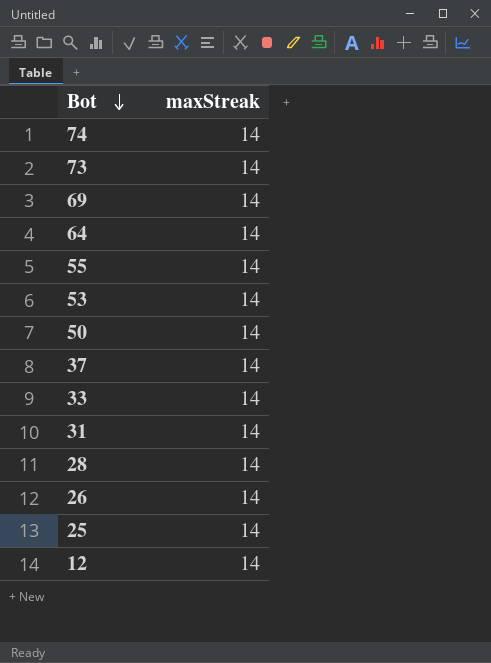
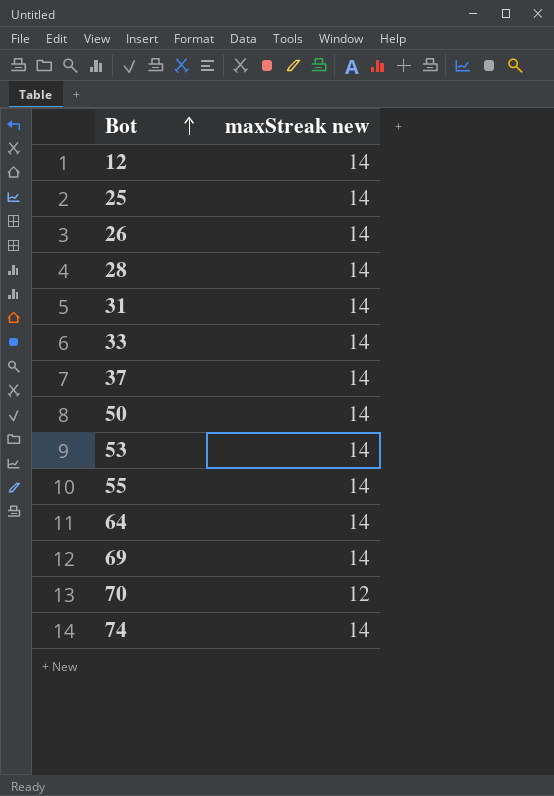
row order: Bot descending -> Bot ascending
column name: maxStreak -> maxStreak new
row 73: 14 -> none
row 70: none -> 12

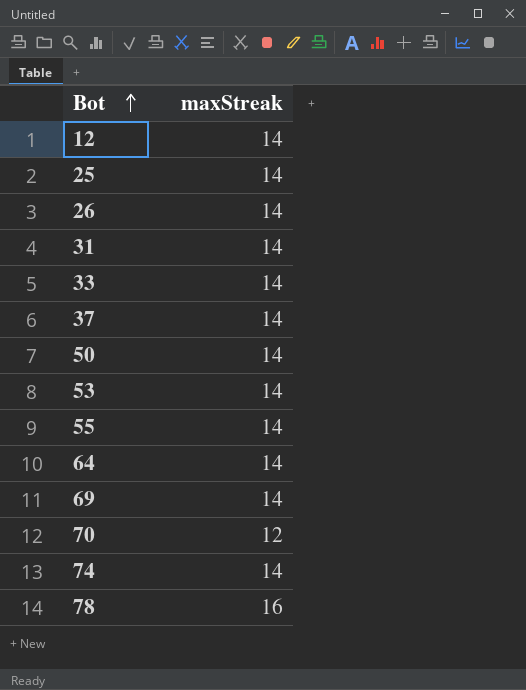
column name: maxStreak new -> maxStreak
row 28: 14 -> none
row 78: none -> 16

